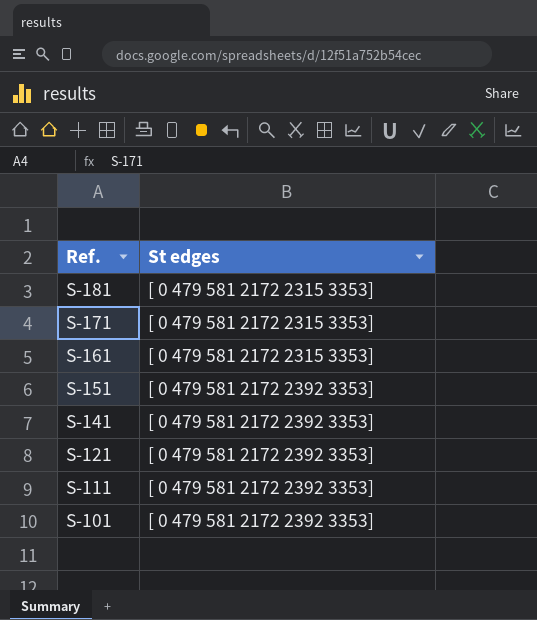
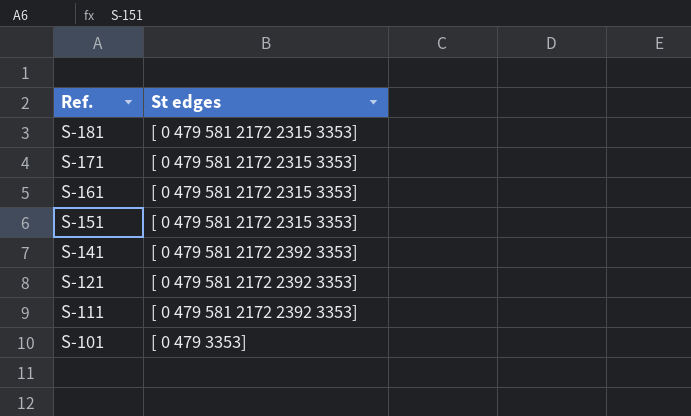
S-151 | St edges: [ 0 479 581 2172 2392 3353] -> [ 0 479 581 2172 2315 3353]
S-101 | St edges: [ 0 479 581 2172 2392 3353] -> [ 0 479 3353]

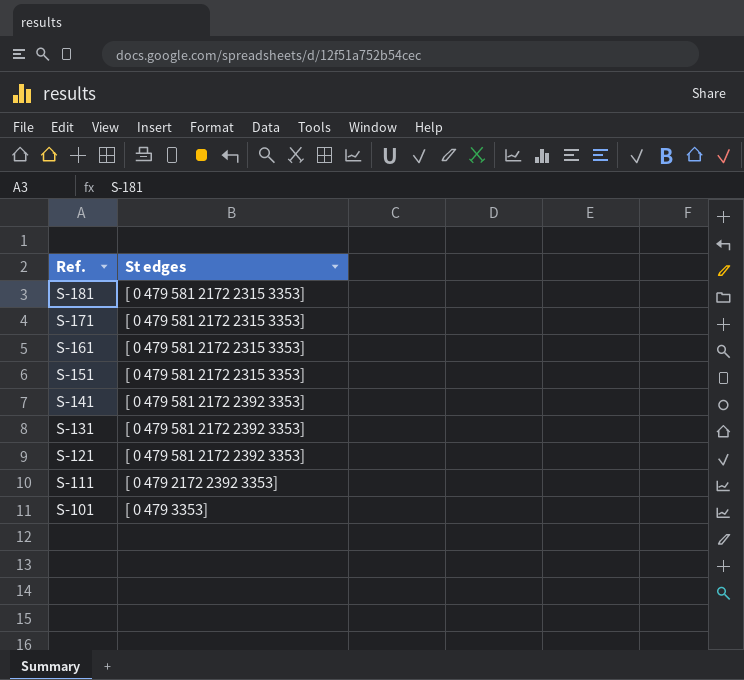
row S-131: none -> [ 0 479 581 2172 2392 3353]
S-111 | St edges: [ 0 479 581 2172 2392 3353] -> [ 0 479 2172 2392 3353]

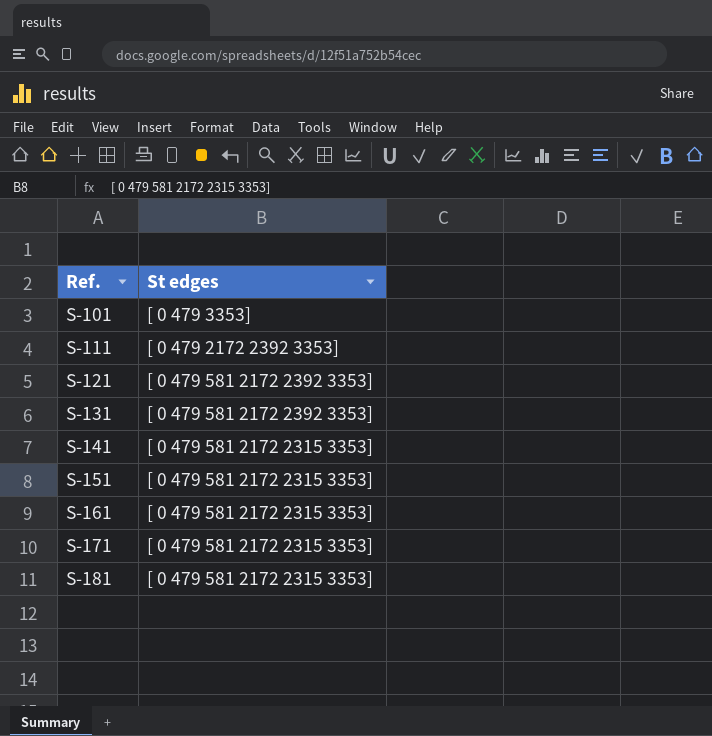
row order: Ref. descending -> Ref. ascending
S-141 | St edges: [ 0 479 581 2172 2392 3353] -> [ 0 479 581 2172 2315 3353]

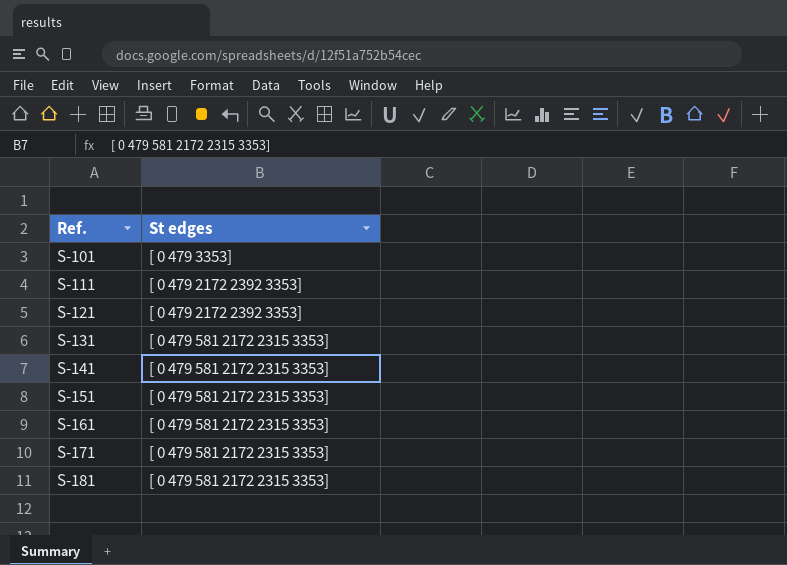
S-121 | St edges: [ 0 479 581 2172 2392 3353] -> [ 0 479 2172 2392 3353]
S-131 | St edges: [ 0 479 581 2172 2392 3353] -> [ 0 479 581 2172 2315 3353]

